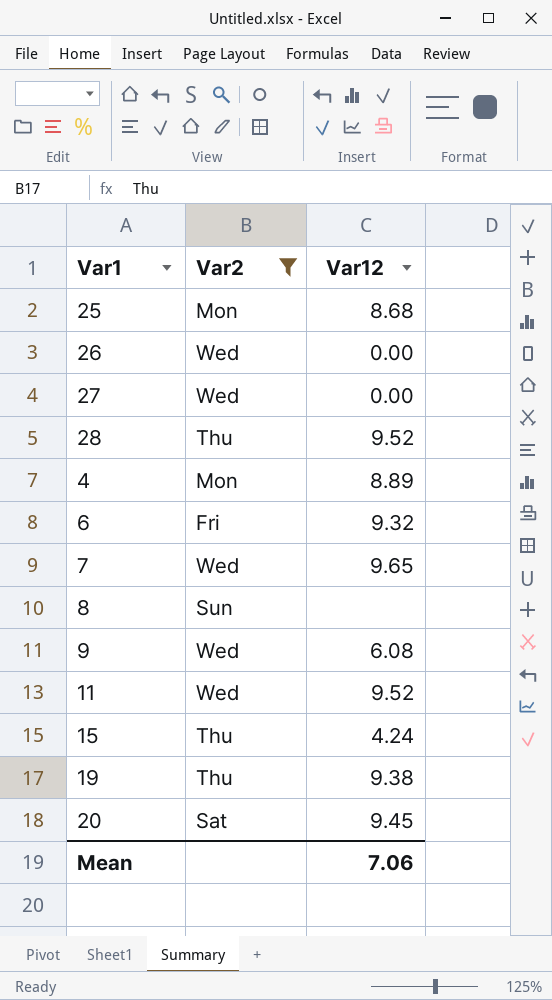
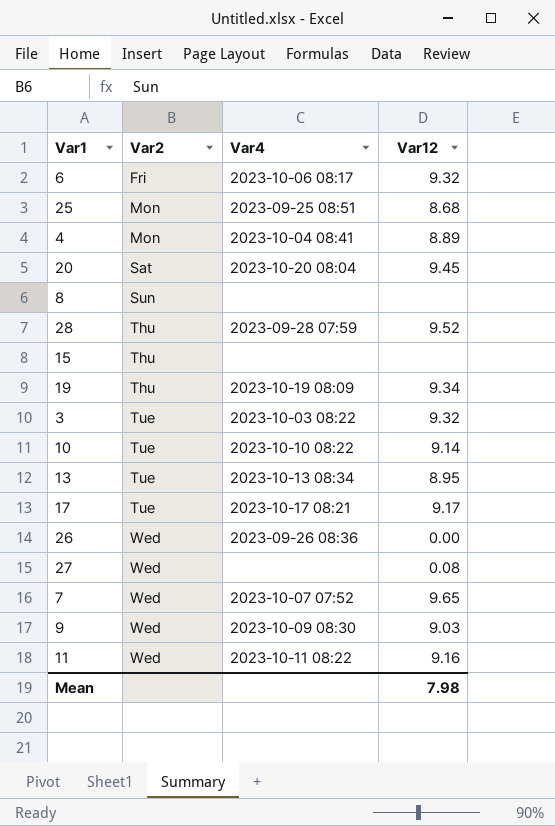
filter: Var2 != Tue -> none
row order: none -> Var2 ascending
column Var4 | position: none -> 3
15 | Var12: 4.24 -> none
19 | Var12: 9.38 -> 9.34
27 | Var12: 0.00 -> 0.08
9 | Var12: 6.08 -> 9.03
11 | Var12: 9.52 -> 9.16
Mean | Var12: 7.06 -> 7.98

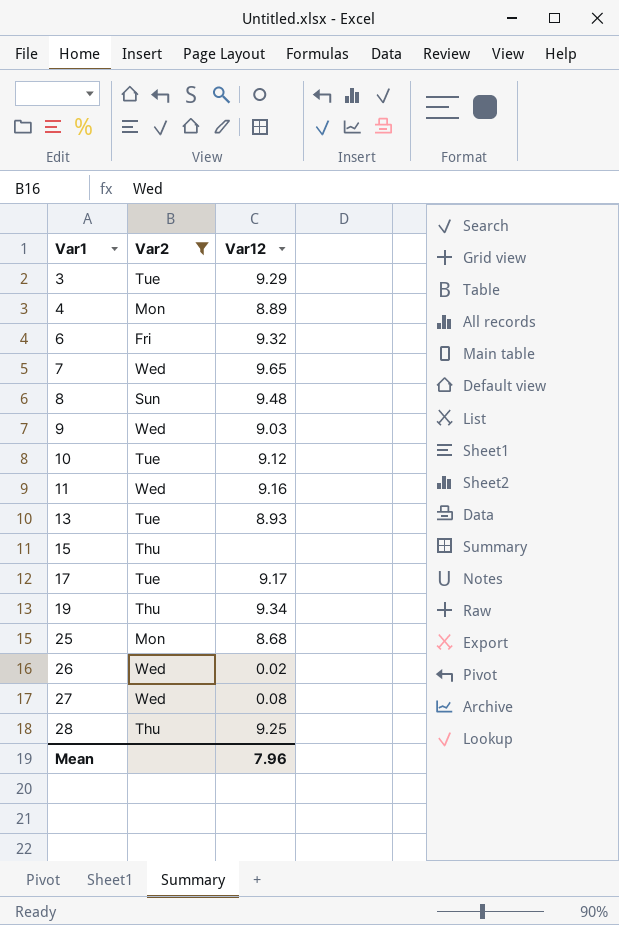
filter: none -> Var2 != Sat
row order: Var2 ascending -> Var1 ascending
column Var4 | position: 3 -> none
3 | Var12: 9.32 -> 9.29
8 | Var12: none -> 9.48
10 | Var12: 9.14 -> 9.12
13 | Var12: 8.95 -> 8.93
26 | Var12: 0.00 -> 0.02
28 | Var12: 9.52 -> 9.25
Mean | Var12: 7.98 -> 7.96

